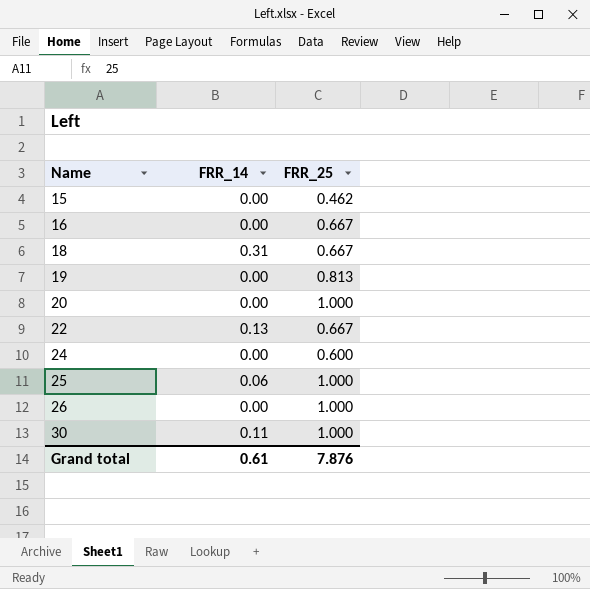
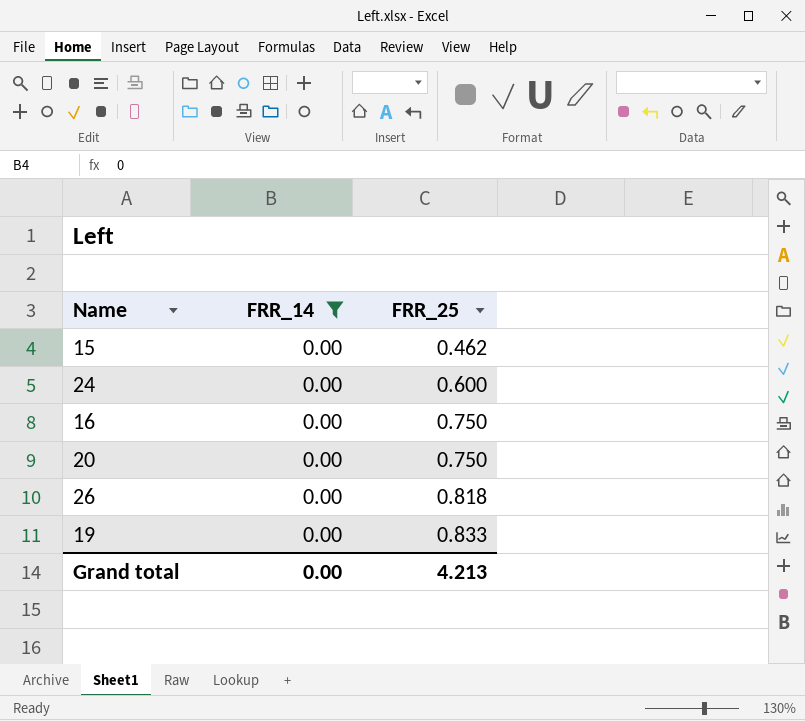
filter: none -> FRR_14 = 0.00
row order: Name ascending -> FRR_25 ascending
16 | FRR_25: 0.667 -> 0.750
20 | FRR_25: 1.000 -> 0.750
26 | FRR_25: 1.000 -> 0.818
19 | FRR_25: 0.813 -> 0.833
Grand total | FRR_14: 0.61 -> 0.00
Grand total | FRR_25: 7.876 -> 4.213

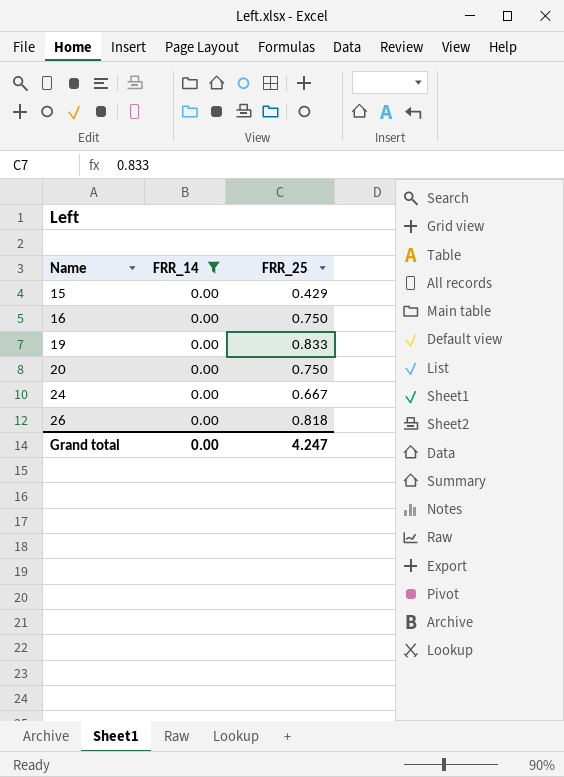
row order: FRR_25 ascending -> Name ascending
15 | FRR_25: 0.462 -> 0.429
24 | FRR_25: 0.600 -> 0.667
Grand total | FRR_25: 4.213 -> 4.247

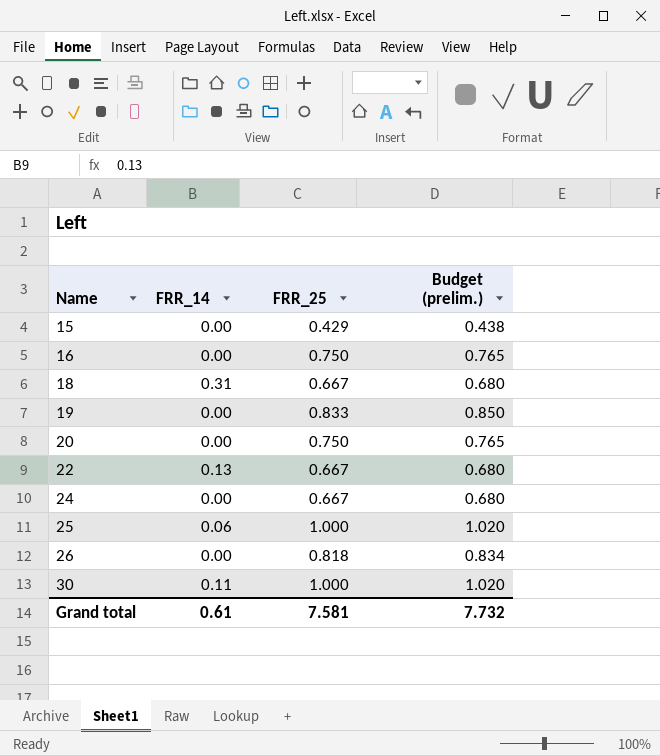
filter: FRR_14 = 0.00 -> none
column Budget (prelim.) | formula: none -> [FRR_25] * 1.02
Grand total | FRR_14: 0.00 -> 0.61
Grand total | FRR_25: 4.247 -> 7.581

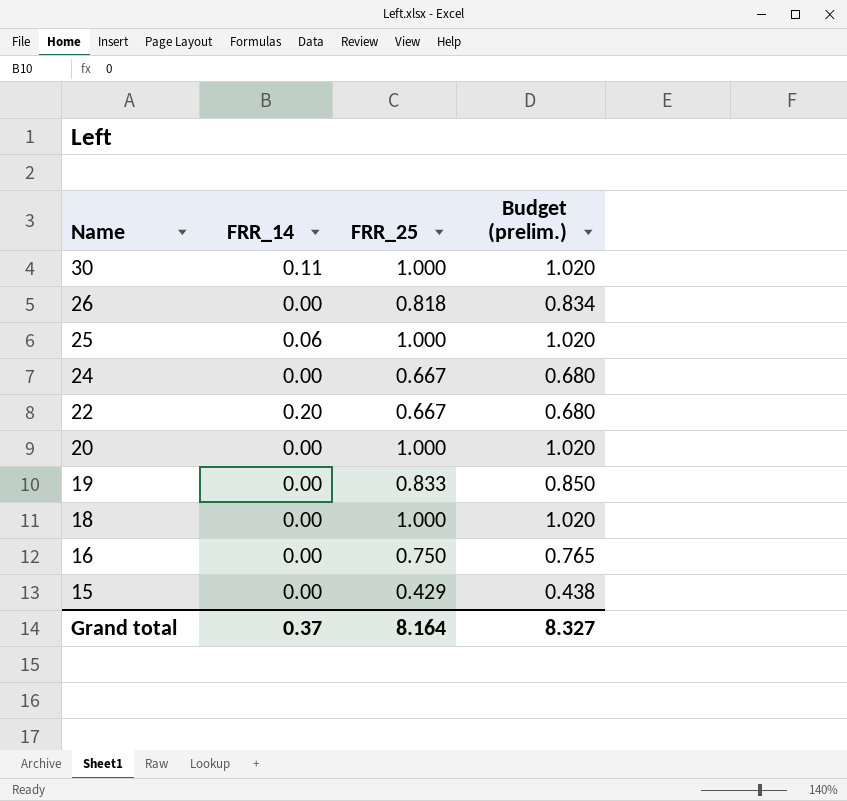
row order: Name ascending -> Name descending
22 | FRR_14: 0.13 -> 0.20
20 | FRR_25: 0.750 -> 1.000
20 | Budget (prelim.): 0.765 -> 1.020
18 | FRR_14: 0.31 -> 0.00
18 | FRR_25: 0.667 -> 1.000
18 | Budget (prelim.): 0.680 -> 1.020
Grand total | FRR_14: 0.61 -> 0.37
Grand total | FRR_25: 7.581 -> 8.164
Grand total | Budget (prelim.): 7.732 -> 8.327

